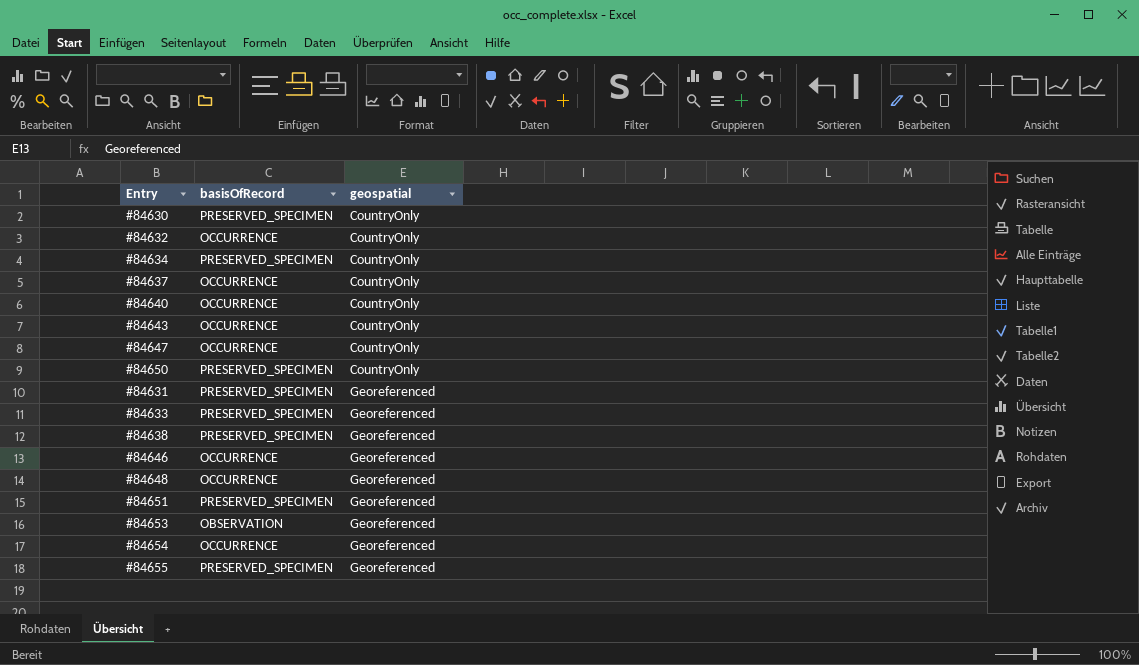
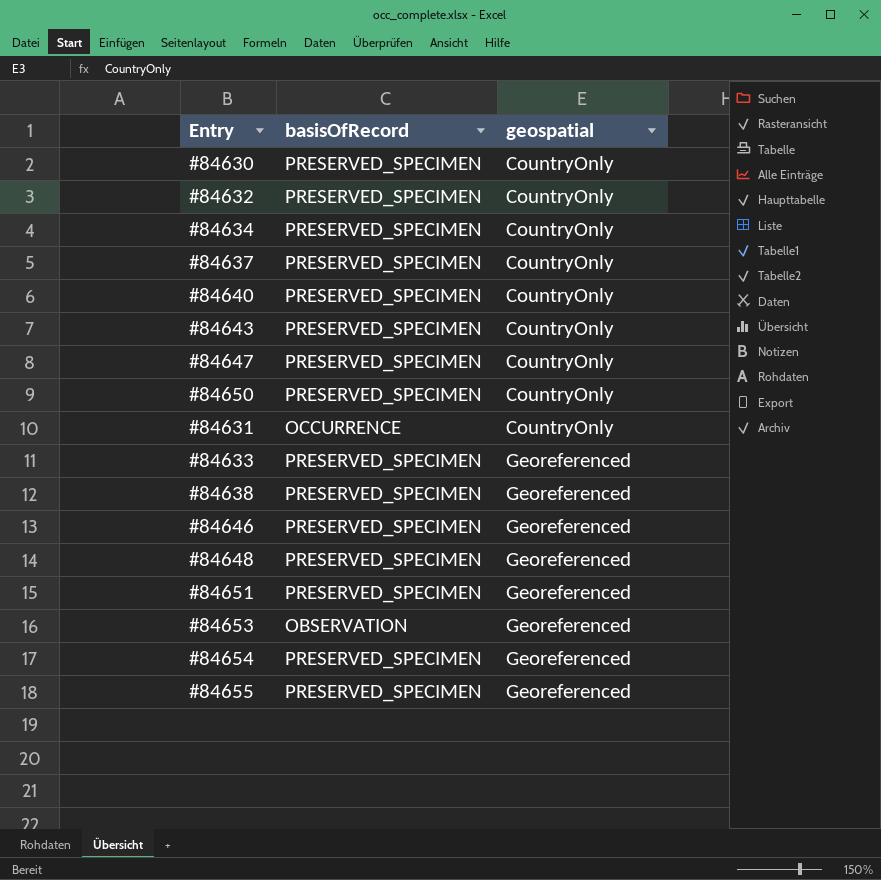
#84632 | basisOfRecord: OCCURRENCE -> PRESERVED_SPECIMEN
#84637 | basisOfRecord: OCCURRENCE -> PRESERVED_SPECIMEN
#84640 | basisOfRecord: OCCURRENCE -> PRESERVED_SPECIMEN
#84643 | basisOfRecord: OCCURRENCE -> PRESERVED_SPECIMEN
#84647 | basisOfRecord: OCCURRENCE -> PRESERVED_SPECIMEN
#84631 | basisOfRecord: PRESERVED_SPECIMEN -> OCCURRENCE
#84631 | geospatial: Georeferenced -> CountryOnly
#84646 | basisOfRecord: OCCURRENCE -> PRESERVED_SPECIMEN
#84648 | basisOfRecord: OCCURRENCE -> PRESERVED_SPECIMEN
#84654 | basisOfRecord: OCCURRENCE -> PRESERVED_SPECIMEN

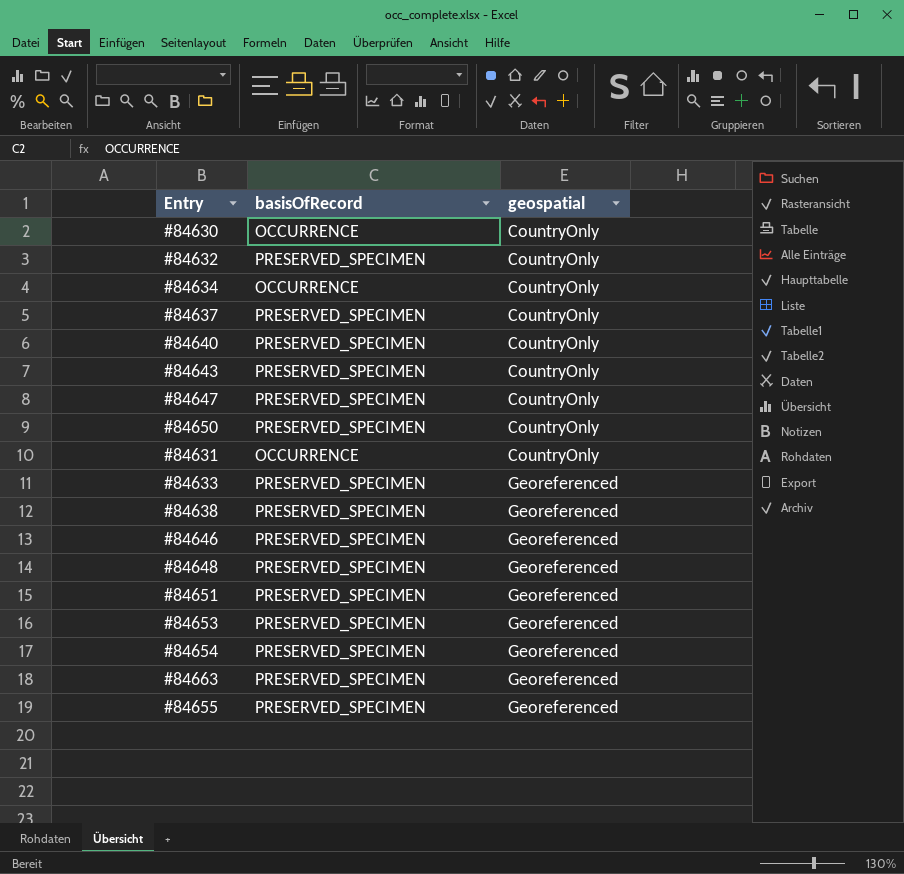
#84630 | basisOfRecord: PRESERVED_SPECIMEN -> OCCURRENCE
#84634 | basisOfRecord: PRESERVED_SPECIMEN -> OCCURRENCE
#84653 | basisOfRecord: OBSERVATION -> PRESERVED_SPECIMEN
row #84663: none -> PRESERVED_SPECIMEN | Georeferenced

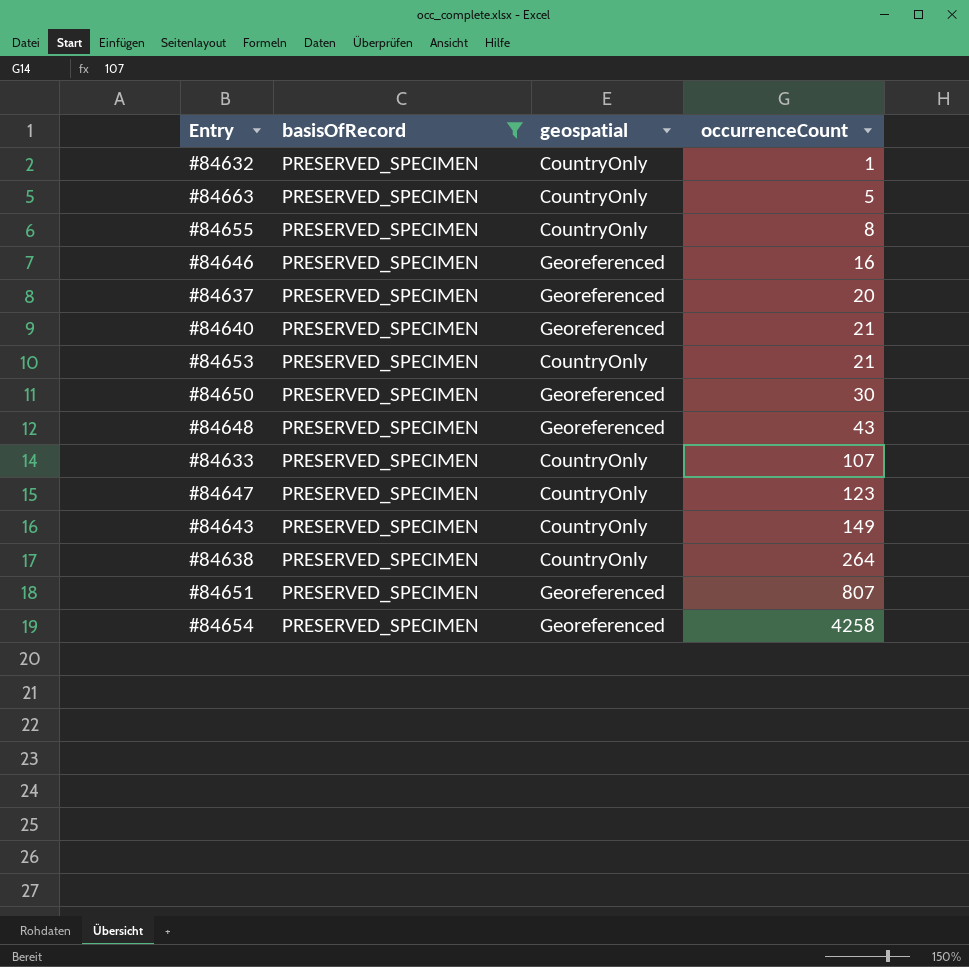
filter: none -> basisOfRecord = PRESERVED_SPECIMEN
row order: geospatial ascending -> occurrenceCount ascending
column occurrenceCount | position: none -> 4
#84663 | geospatial: Georeferenced -> CountryOnly
#84655 | geospatial: Georeferenced -> CountryOnly
#84637 | geospatial: CountryOnly -> Georeferenced
#84640 | geospatial: CountryOnly -> Georeferenced
#84653 | geospatial: Georeferenced -> CountryOnly
#84650 | geospatial: CountryOnly -> Georeferenced
#84633 | geospatial: Georeferenced -> CountryOnly
#84638 | geospatial: Georeferenced -> CountryOnly

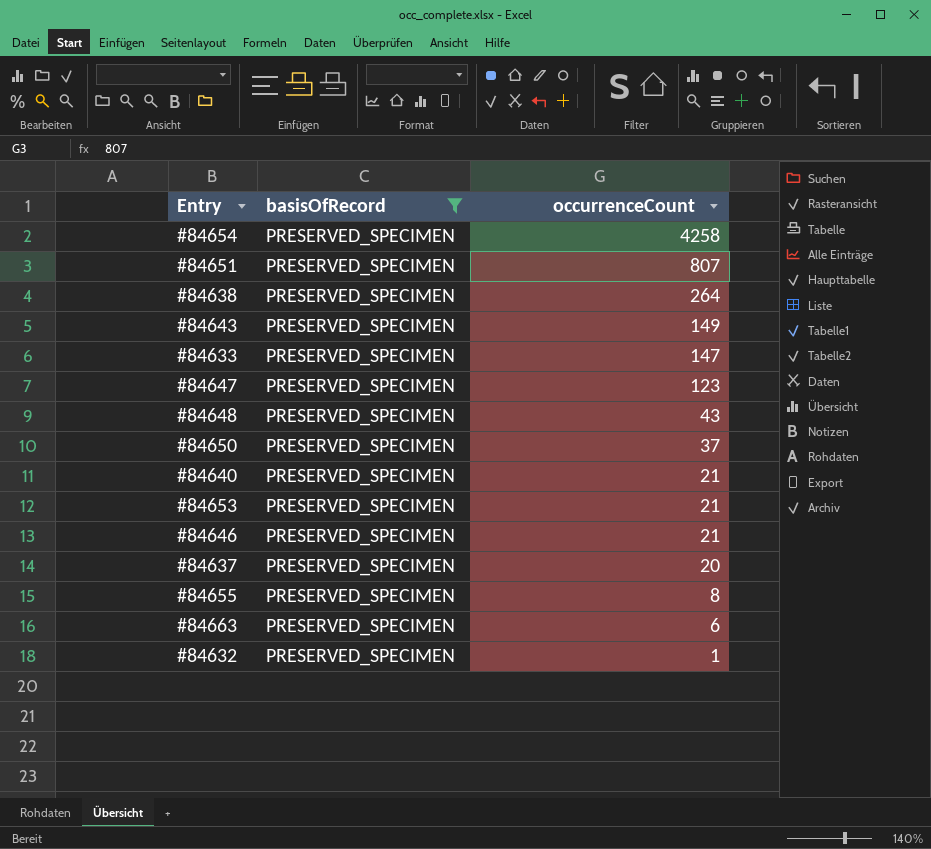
row order: occurrenceCount ascending -> occurrenceCount descending
column geospatial | position: 3 -> none
#84633 | occurrenceCount: 107 -> 147
#84650 | occurrenceCount: 30 -> 37
#84646 | occurrenceCount: 16 -> 21
#84663 | occurrenceCount: 5 -> 6

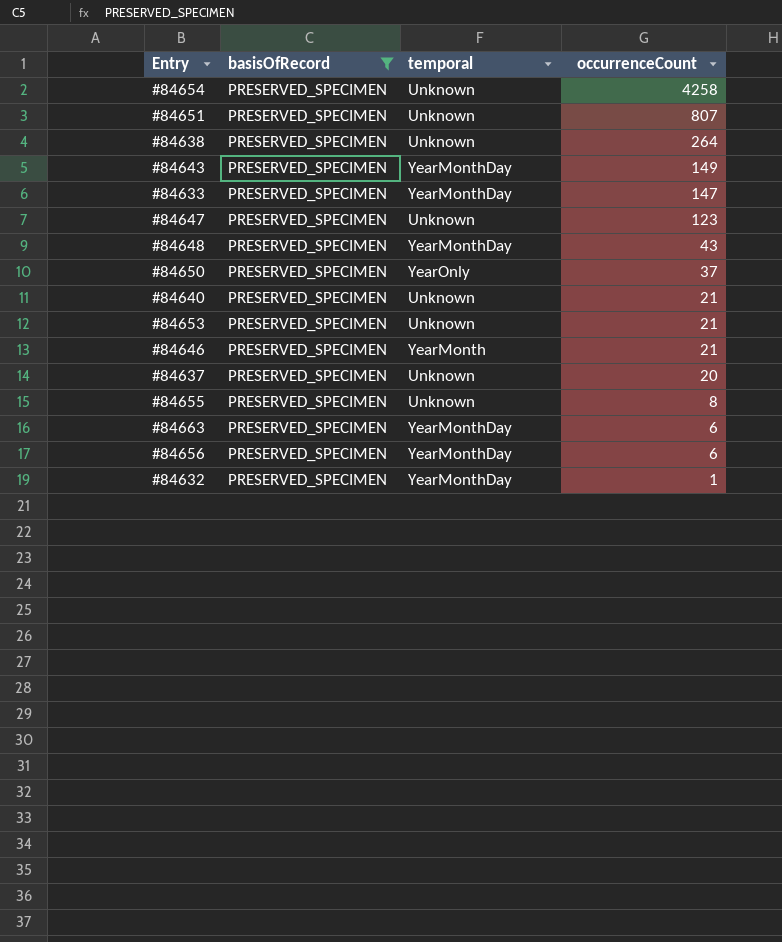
column temporal | position: none -> 3
row #84656: none -> PRESERVED_SPECIMEN | YearMonthDay | 6

